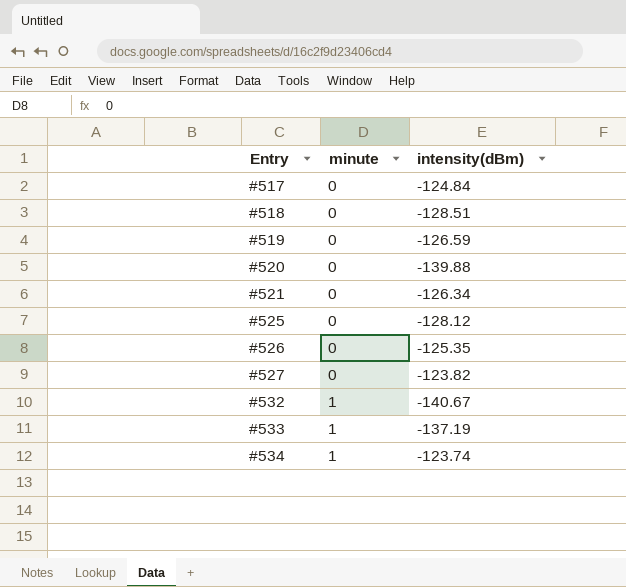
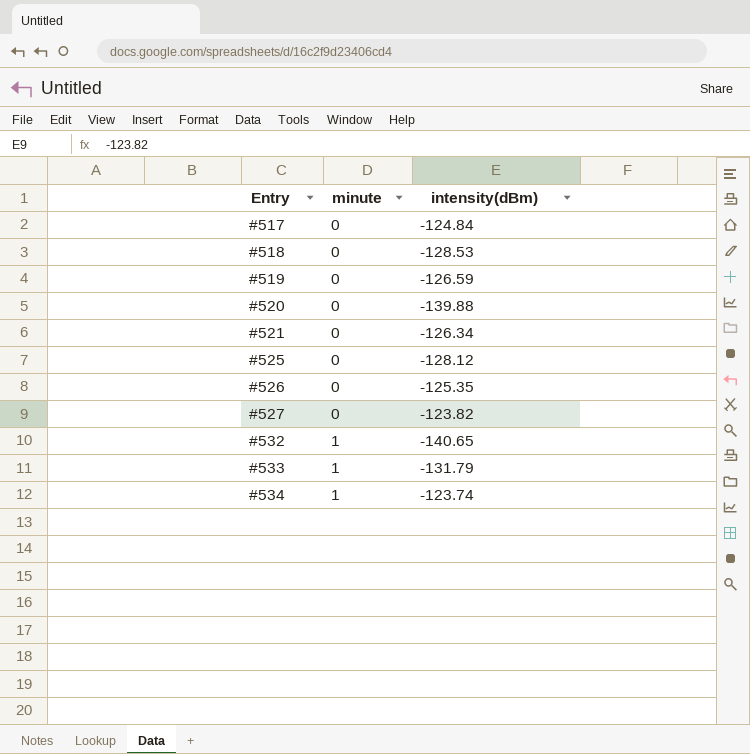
#518 | intensity(dBm): -128.51 -> -128.53
#532 | intensity(dBm): -140.67 -> -140.65
#533 | intensity(dBm): -137.19 -> -131.79

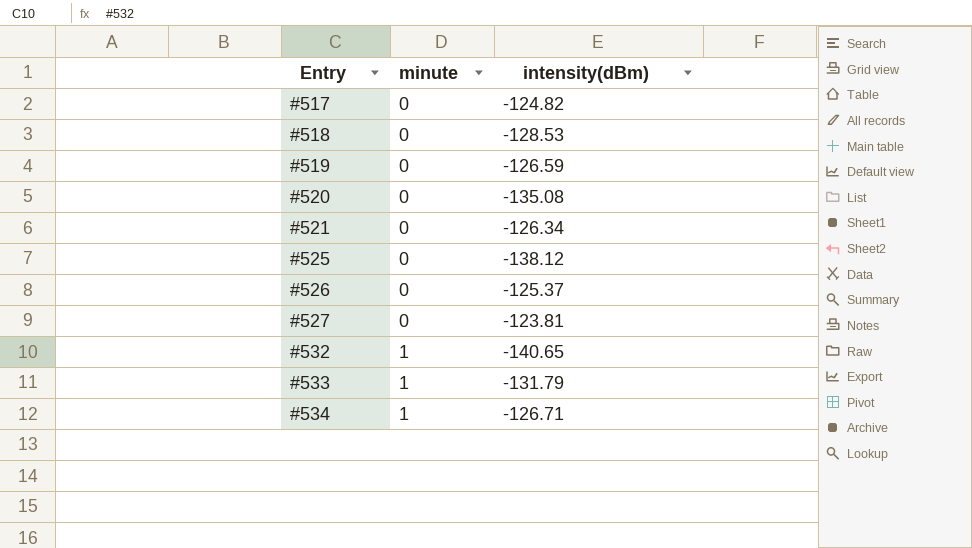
#517 | intensity(dBm): -124.84 -> -124.82
#520 | intensity(dBm): -139.88 -> -135.08
#525 | intensity(dBm): -128.12 -> -138.12
#526 | intensity(dBm): -125.35 -> -125.37
#527 | intensity(dBm): -123.82 -> -123.81
#534 | intensity(dBm): -123.74 -> -126.71

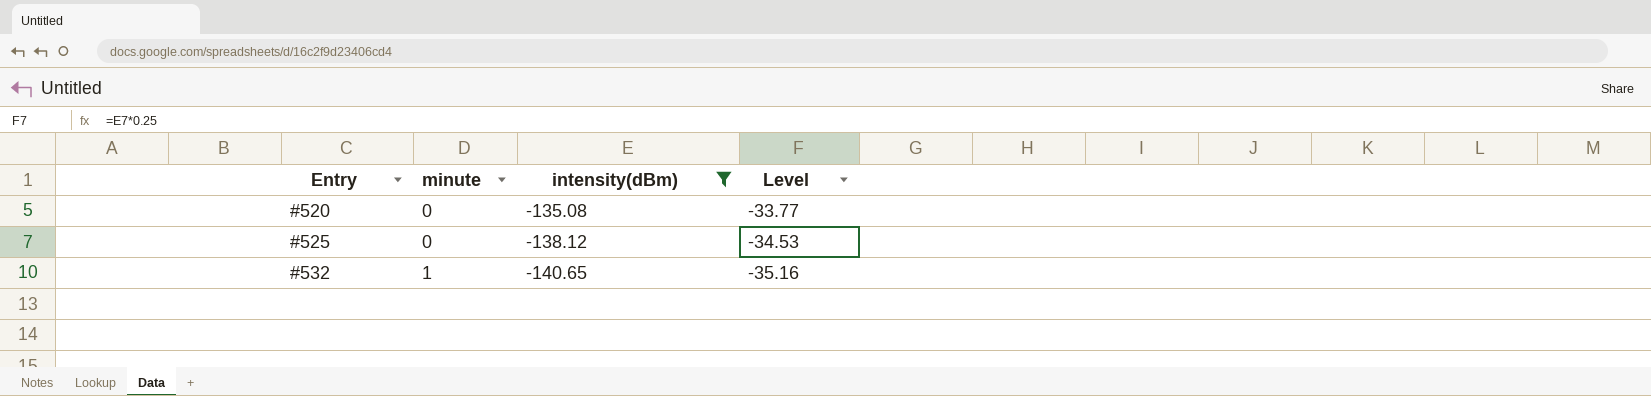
filter: none -> intensity(dBm) <= -135.08
column Level | formula: none -> [intensity(dBm)] * 0.25

